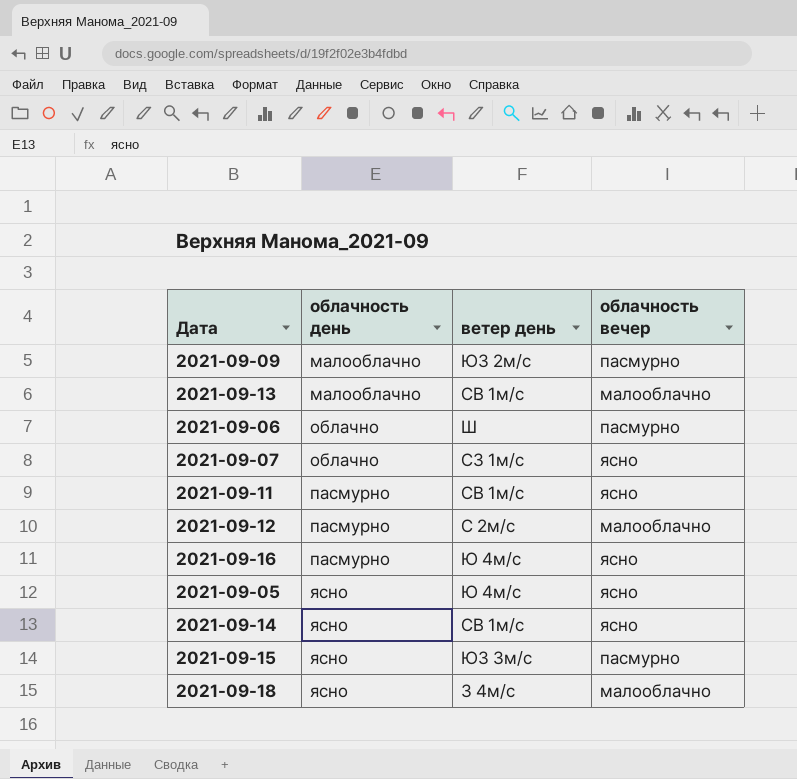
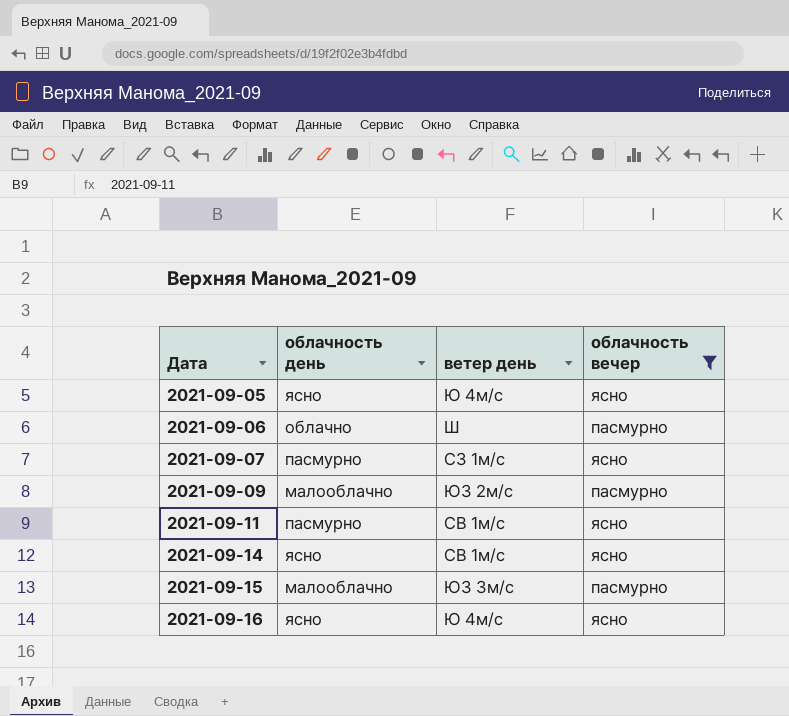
filter: none -> облачность вечер != малооблачно
row order: облачность день ascending -> Дата ascending
2021-09-07 | облачность день: облачно -> пасмурно
2021-09-15 | облачность день: ясно -> малооблачно
2021-09-16 | облачность день: пасмурно -> ясно

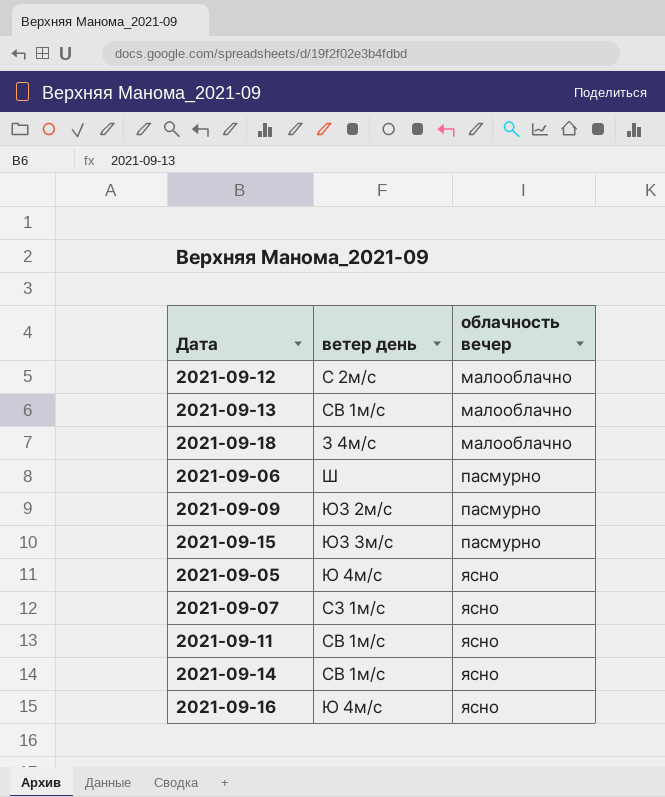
filter: облачность вечер != малооблачно -> none
row order: Дата ascending -> облачность вечер ascending
column облачность день | position: 2 -> none

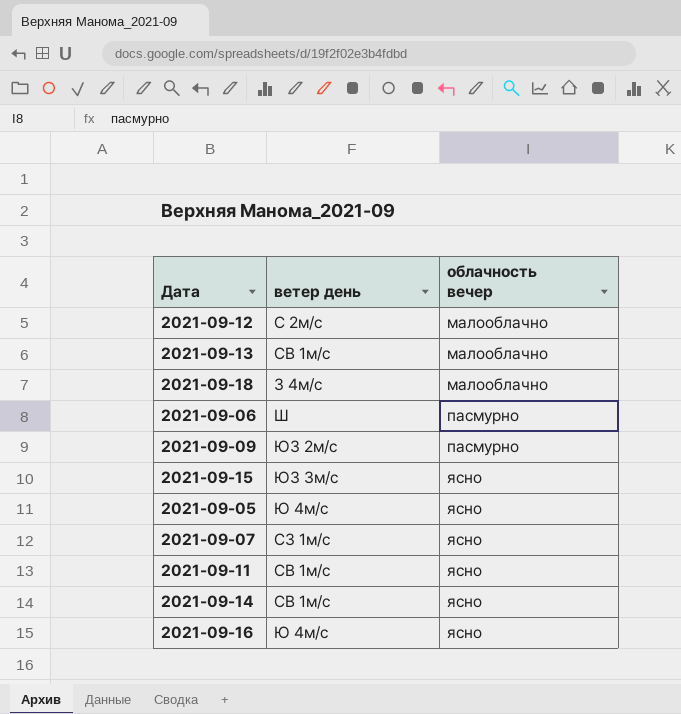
2021-09-15 | облачность вечер: пасмурно -> ясно

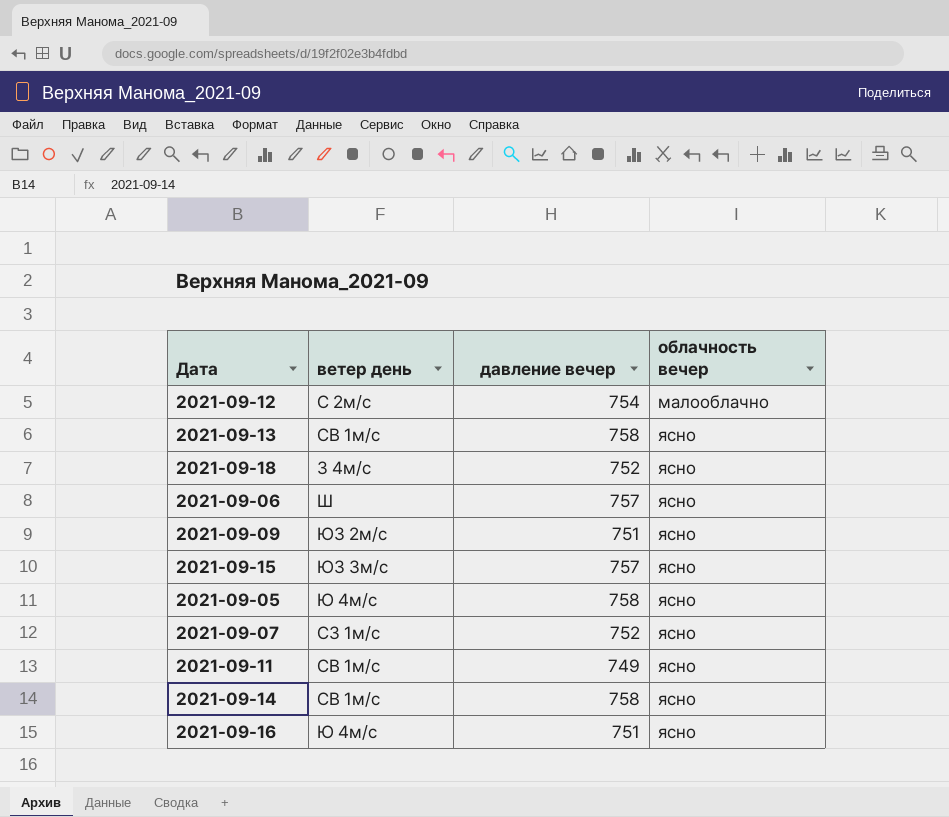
column давление вечер | position: none -> 3
2021-09-13 | облачность вечер: малооблачно -> ясно
2021-09-18 | облачность вечер: малооблачно -> ясно
2021-09-06 | облачность вечер: пасмурно -> ясно
2021-09-09 | облачность вечер: пасмурно -> ясно

